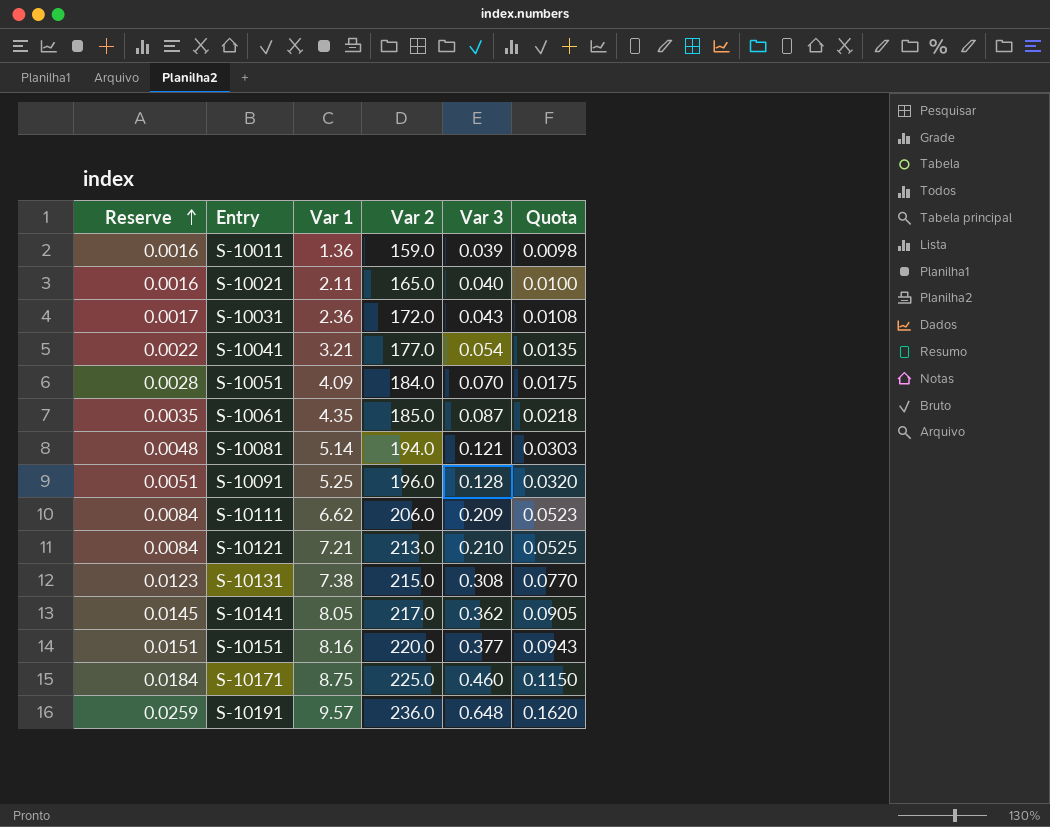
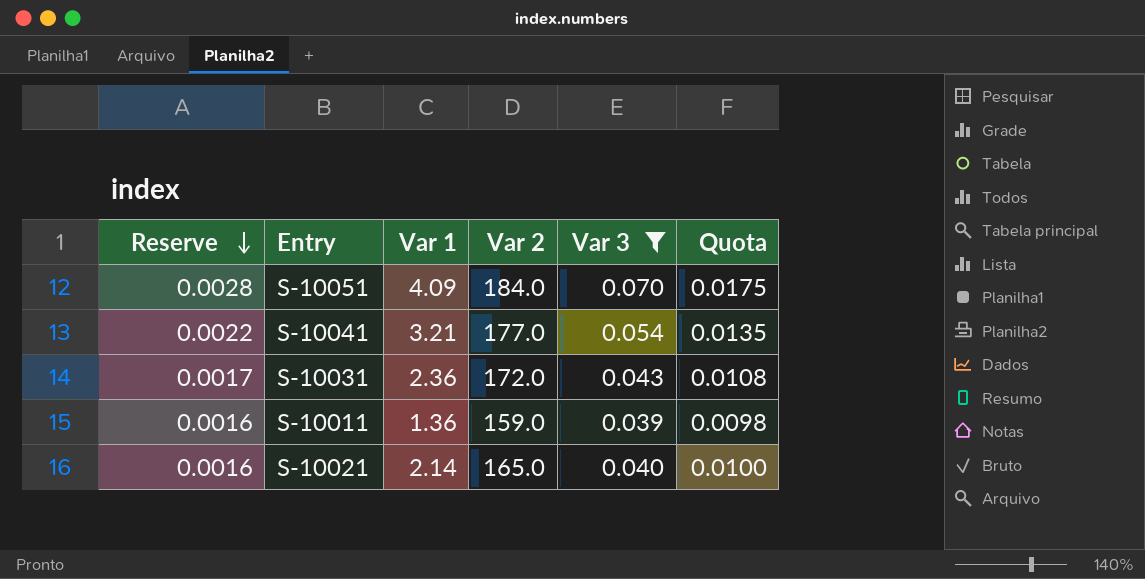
filter: none -> Var 3 <= 0.070
row order: Reserve ascending -> Reserve descending
S-10021 | Var 1: 2.11 -> 2.14

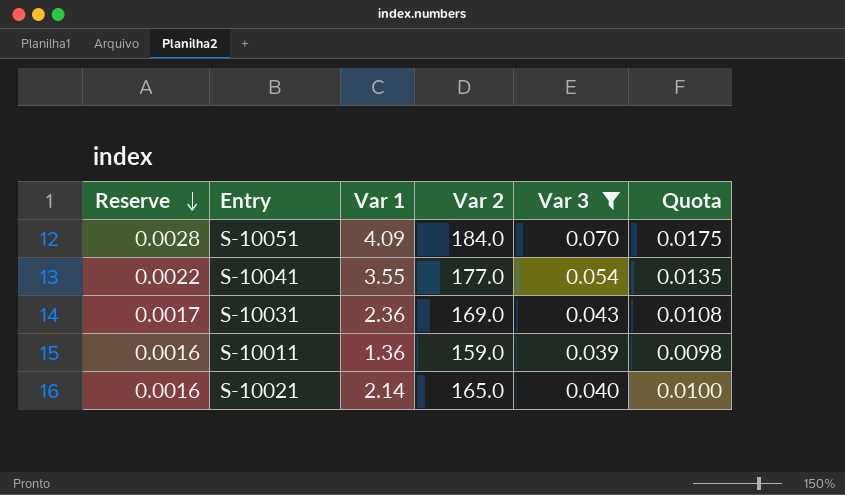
S-10041 | Var 1: 3.21 -> 3.55
S-10031 | Var 2: 172.0 -> 169.0

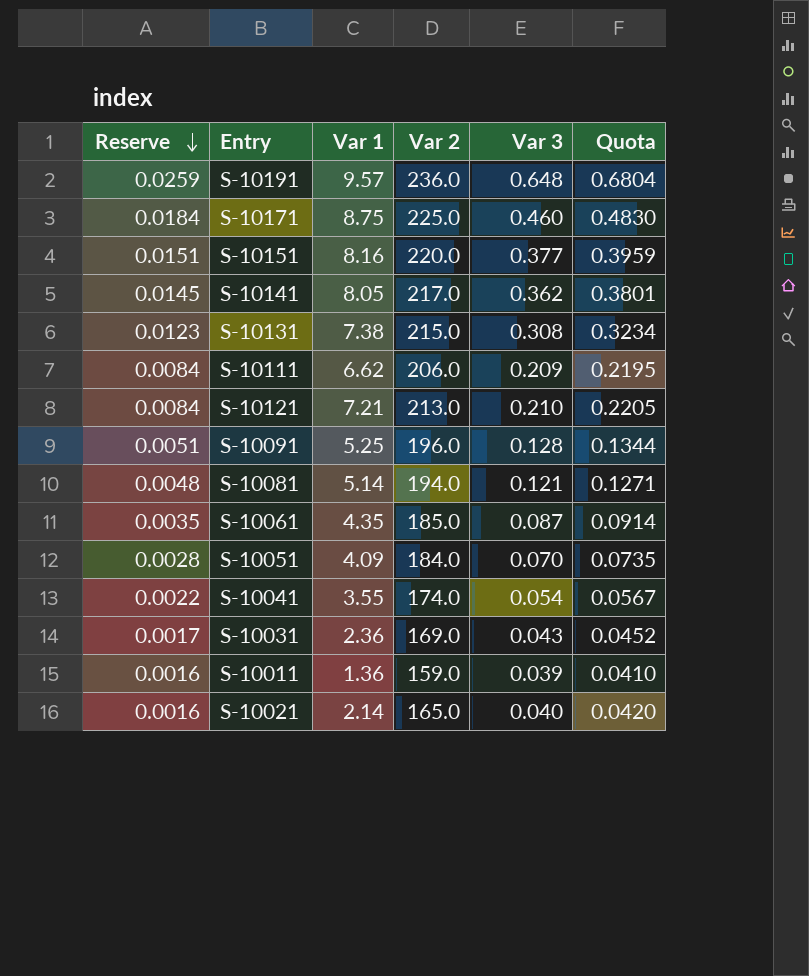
filter: Var 3 <= 0.070 -> none
column Quota | formula: [Var 3] * 0.25 -> [Var 3] * 1.05
S-10041 | Var 2: 177.0 -> 174.0

